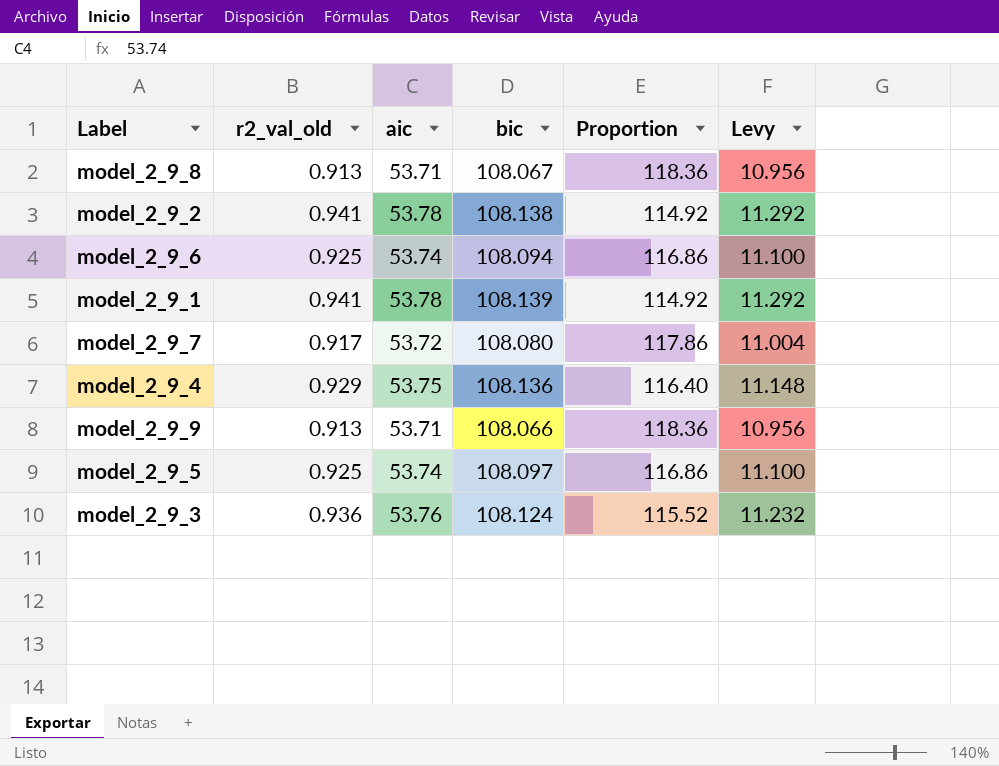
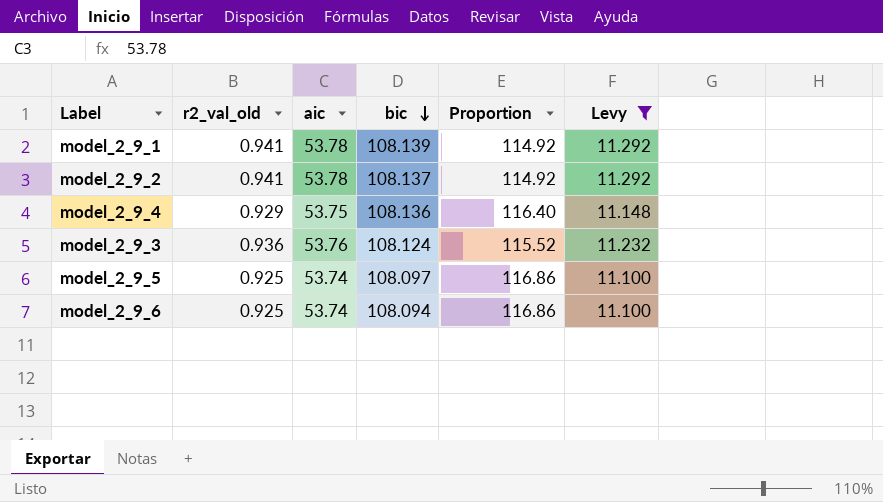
filter: none -> Levy >= 11.100
row order: none -> bic descending
model_2_9_2 | bic: 108.138 -> 108.137

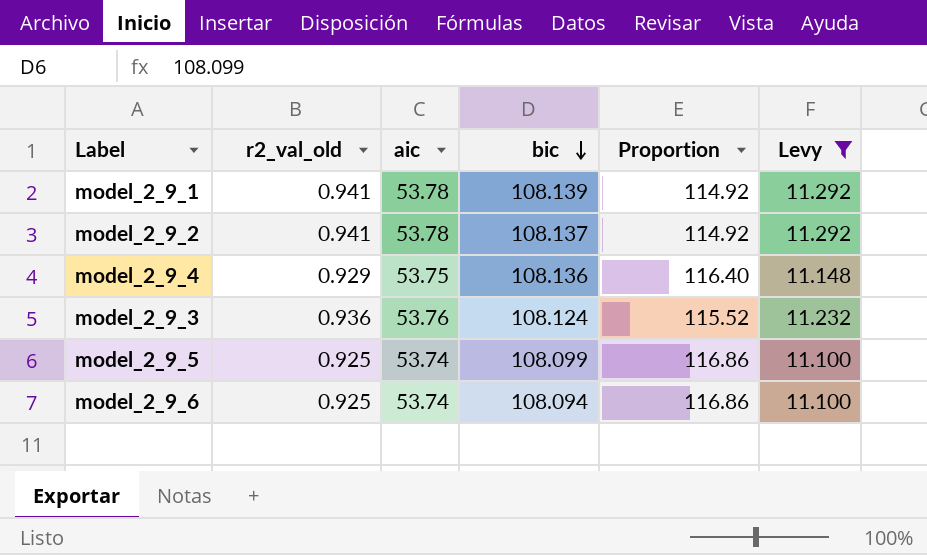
model_2_9_5 | bic: 108.097 -> 108.099

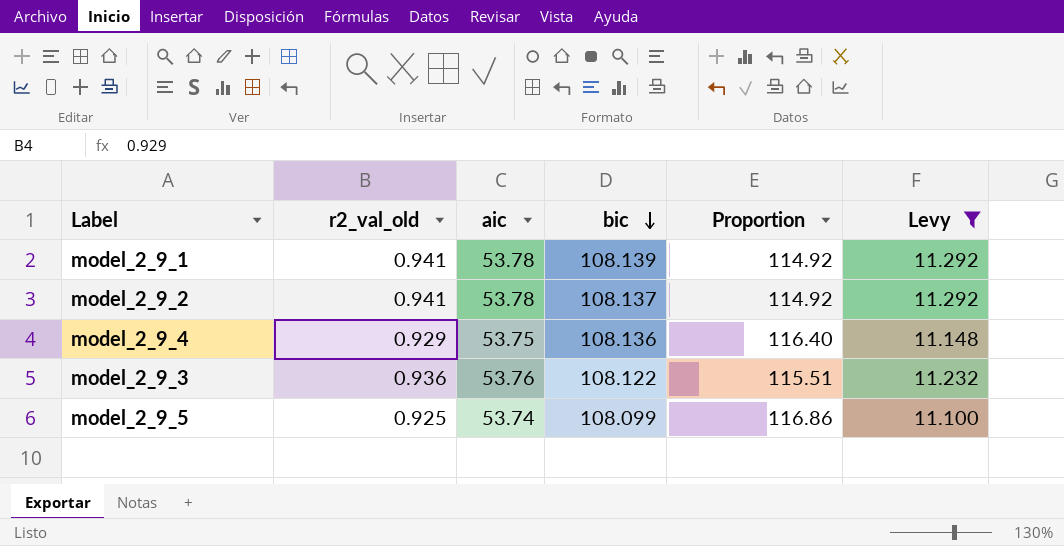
row model_2_9_6: 0.925 | 53.74 | 108.094 | 116.86 | 11.100 -> none
model_2_9_3 | bic: 108.124 -> 108.122
model_2_9_3 | Proportion: 115.52 -> 115.51

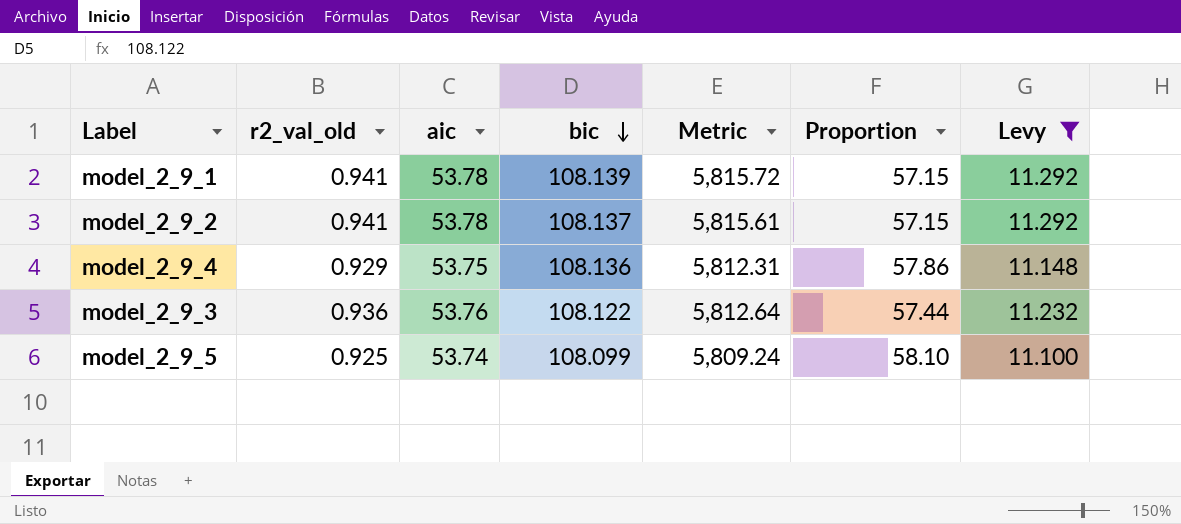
column Metric | formula: none -> [aic] * [bic]
column Proportion | formula: [bic] / [r2_val_old] -> [aic] / [r2_val_old]

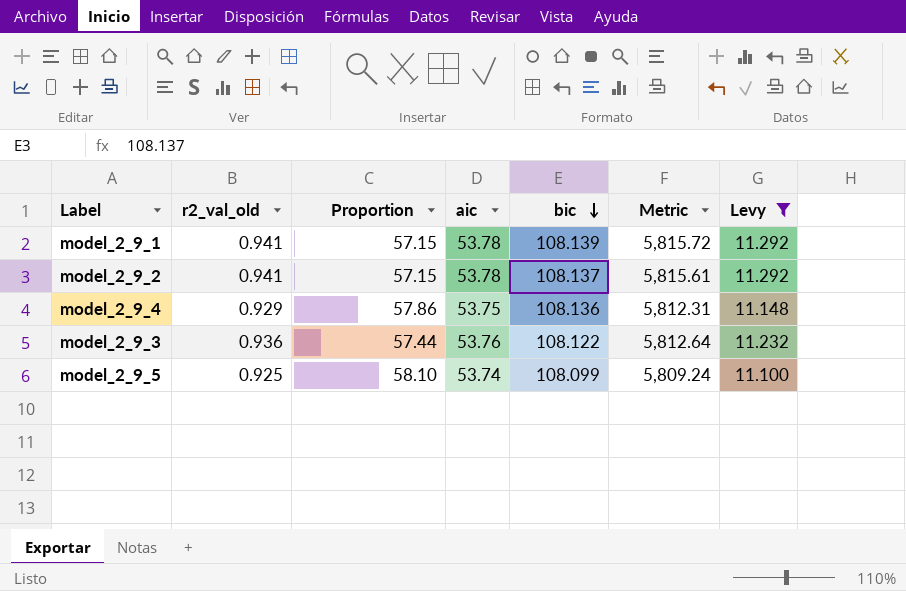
column Proportion | position: 6 -> 3

